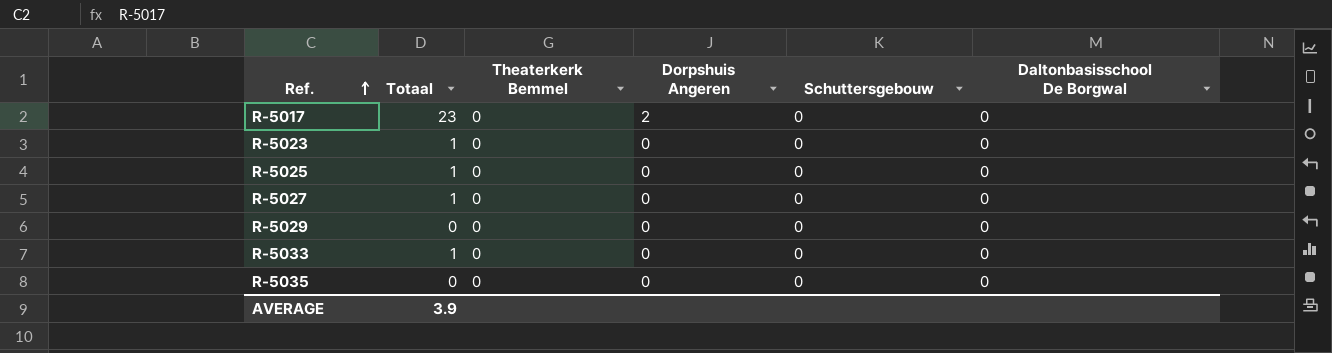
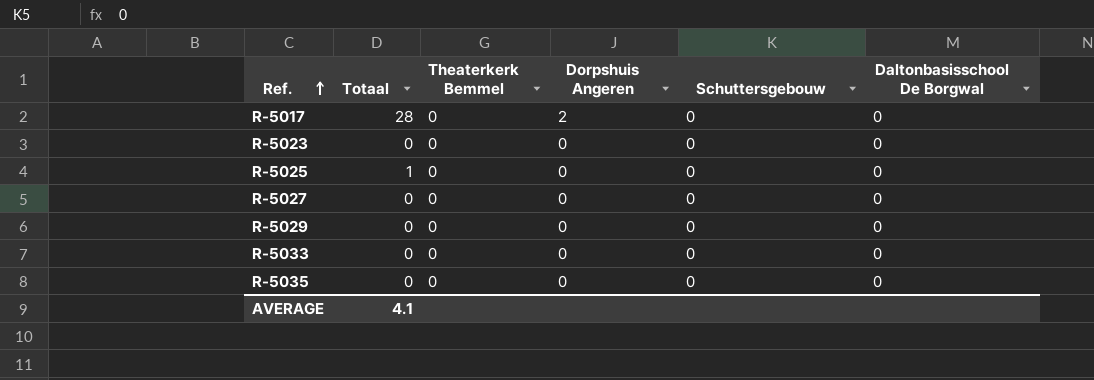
R-5017 | Totaal: 23 -> 28
R-5023 | Totaal: 1 -> 0
R-5027 | Totaal: 1 -> 0
R-5033 | Totaal: 1 -> 0
AVERAGE | Totaal: 3.9 -> 4.1

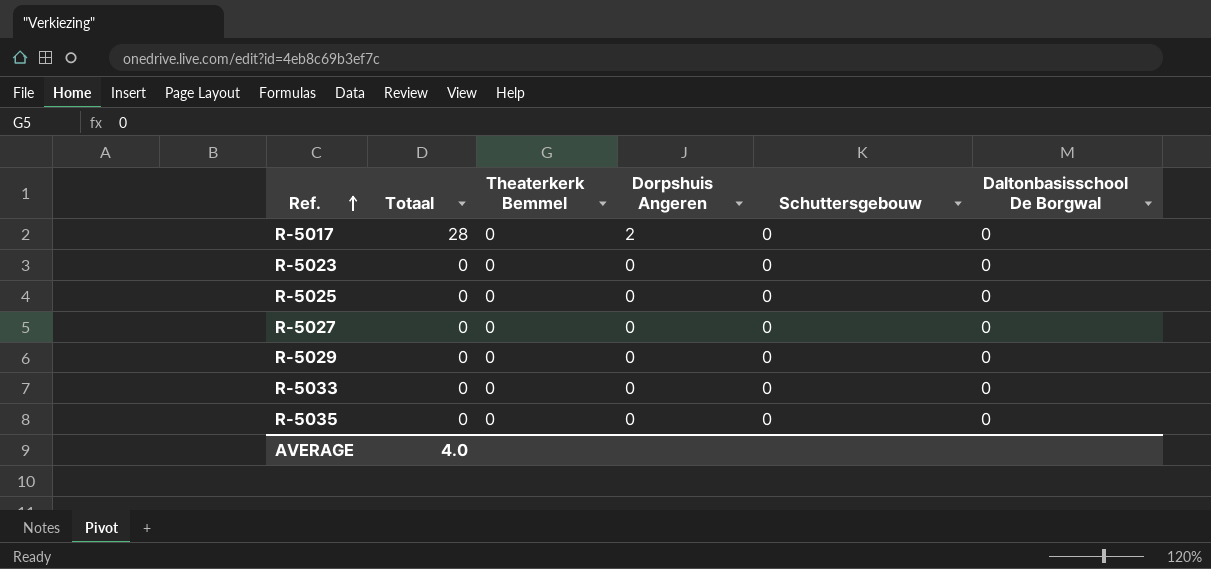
R-5025 | Totaal: 1 -> 0
AVERAGE | Totaal: 4.1 -> 4.0

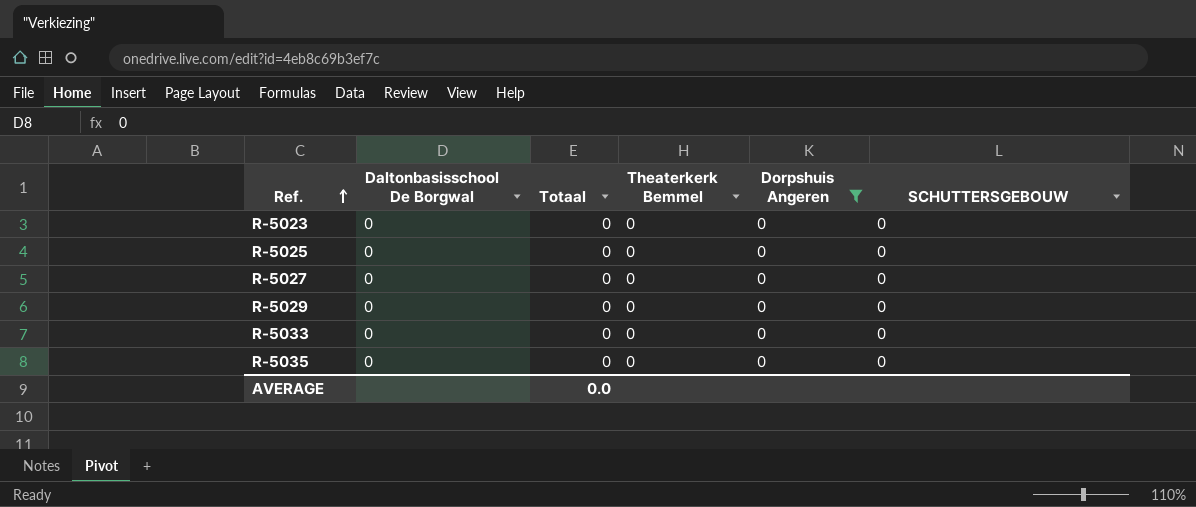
filter: none -> Dorpshuis Angeren = 0
column Daltonbasisschool De Borgwal | position: 6 -> 2
column name: Schuttersgebouw -> SCHUTTERSGEBOUW
AVERAGE | Totaal: 4.0 -> 0.0

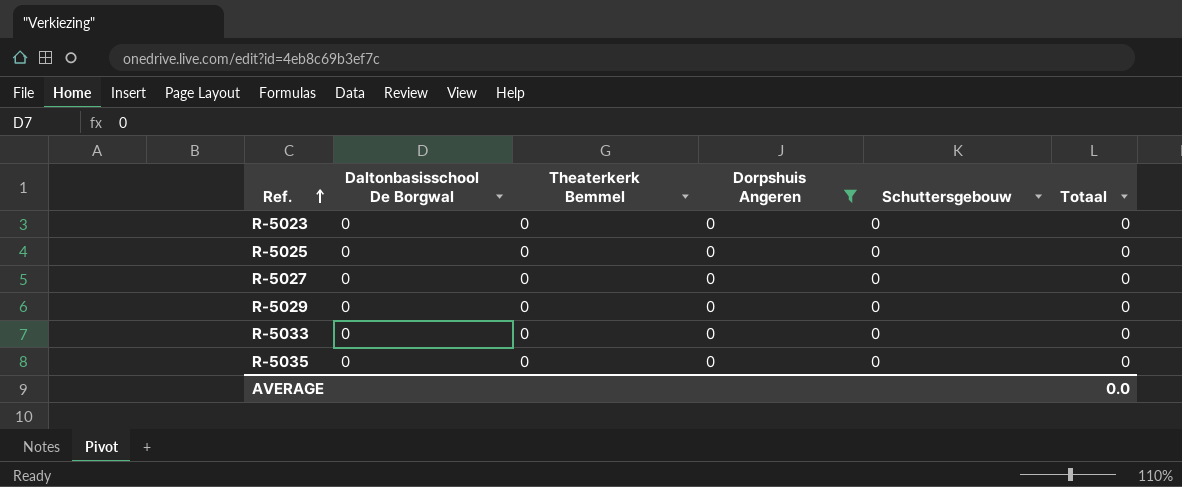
column name: SCHUTTERSGEBOUW -> Schuttersgebouw
column Totaal | position: 3 -> 6

